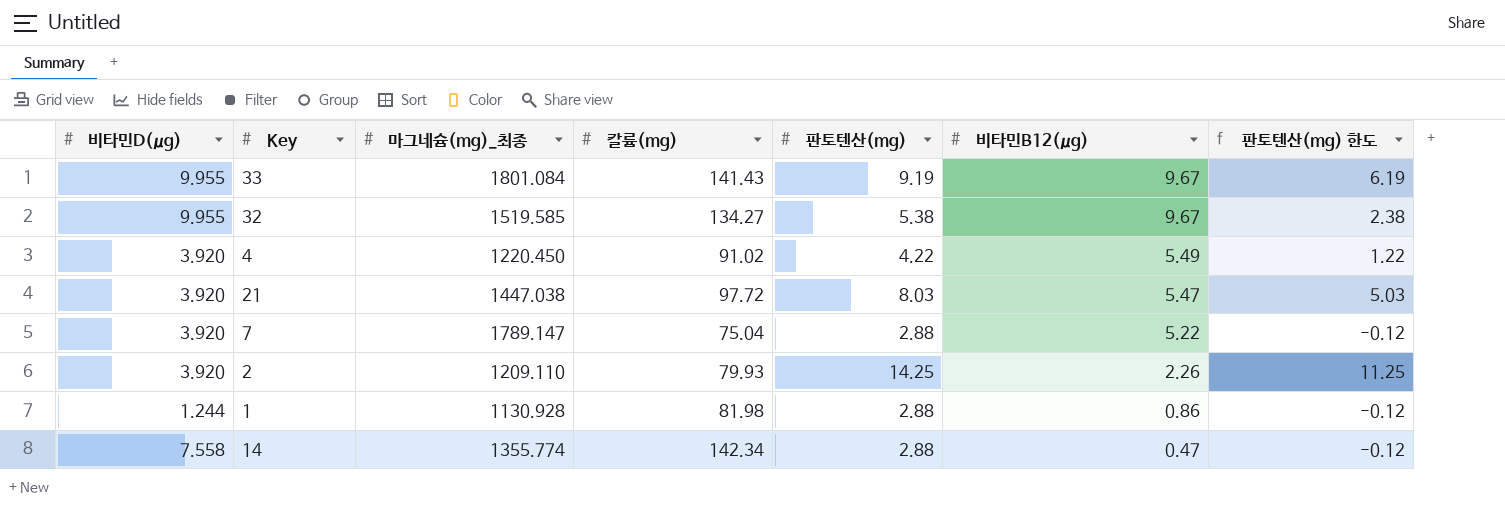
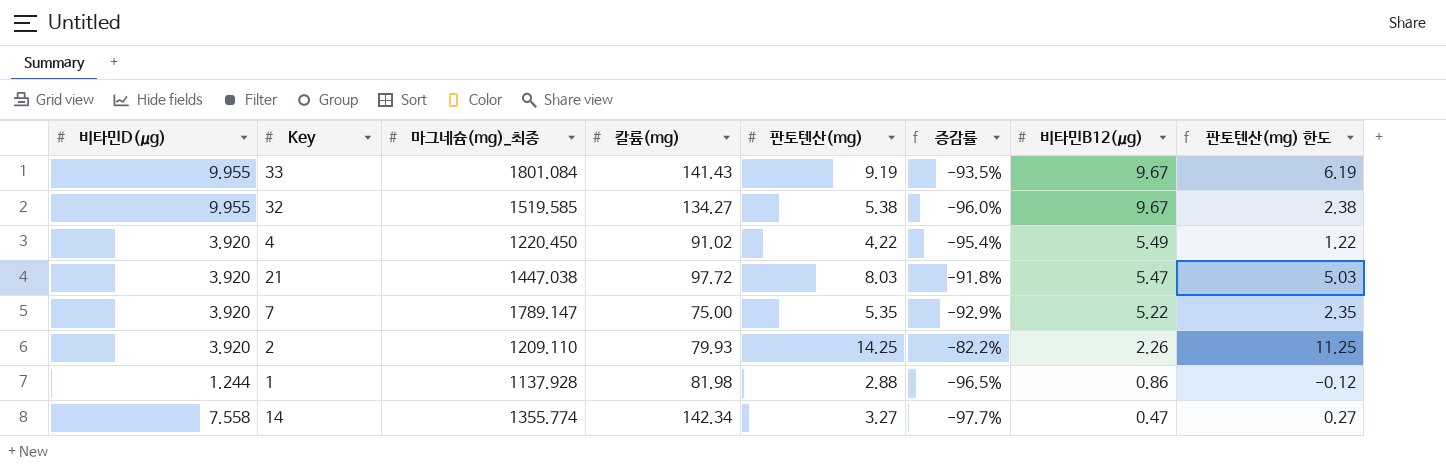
column 증감률 | formula: none -> ([판토텐산(mg)] - [칼륨(mg)]) / [칼륨(mg)]
7 | 칼륨(mg): 75.04 -> 75.00
7 | 판토텐산(mg): 2.88 -> 5.35
7 | 판토텐산(mg) 한도: -0.12 -> 2.35
1 | 마그네슘(mg)_최종: 1130.928 -> 1137.928
14 | 판토텐산(mg): 2.88 -> 3.27
14 | 판토텐산(mg) 한도: -0.12 -> 0.27

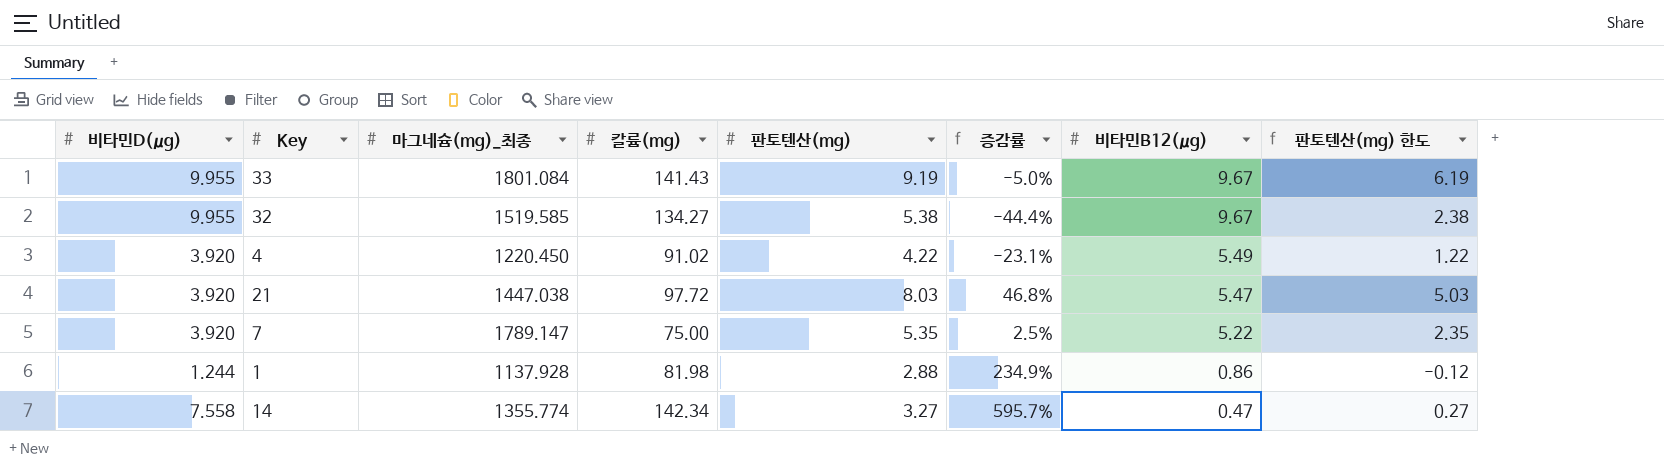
column 증감률 | formula: ([판토텐산(mg)] - [칼륨(mg)]) / [칼륨(mg)] -> ([판토텐산(mg)] - [비타민B12(μg)]) / [비타민B12(μg)]
row 2: 3.920 | 1209.110 | 79.93 | 14.25 | -82.2% | 2.26 | 11.25 -> none

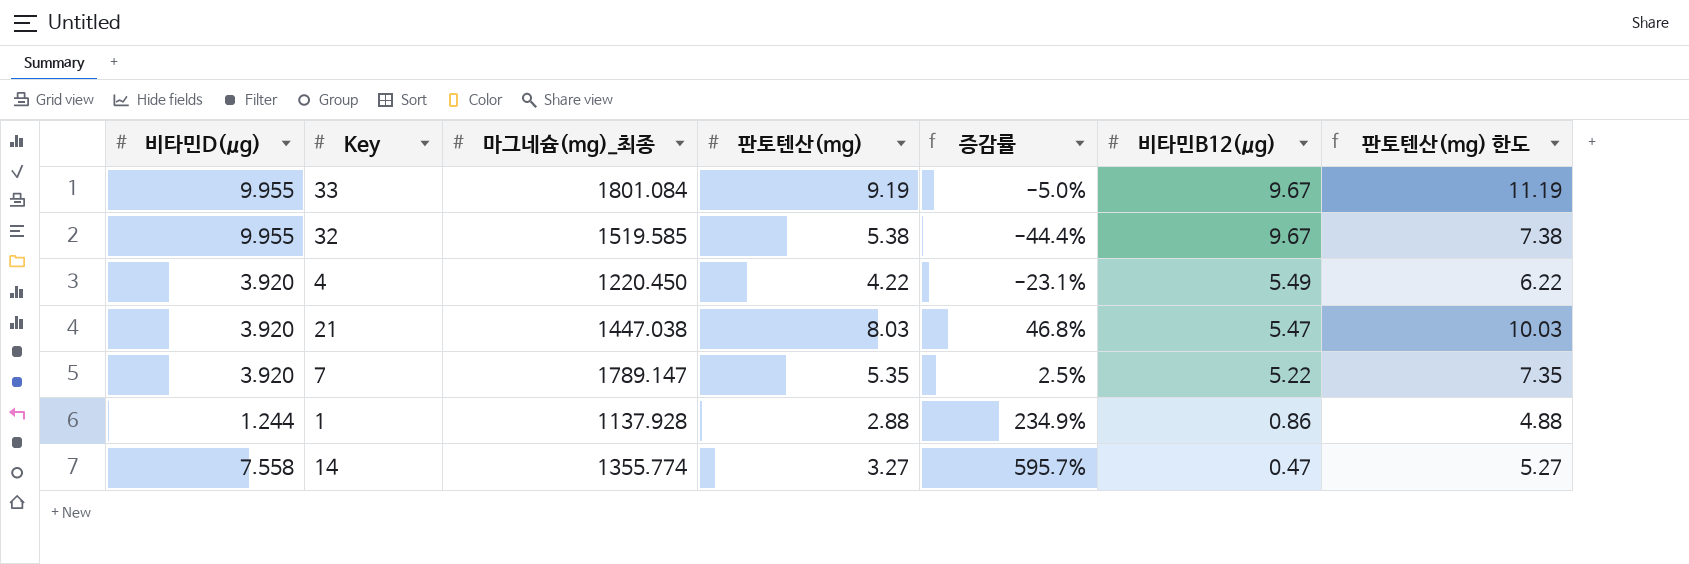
column 칼륨(mg) | position: 4 -> none
column 판토텐산(mg) 한도 | formula: [판토텐산(mg)] - 3 -> [판토텐산(mg)] + 2

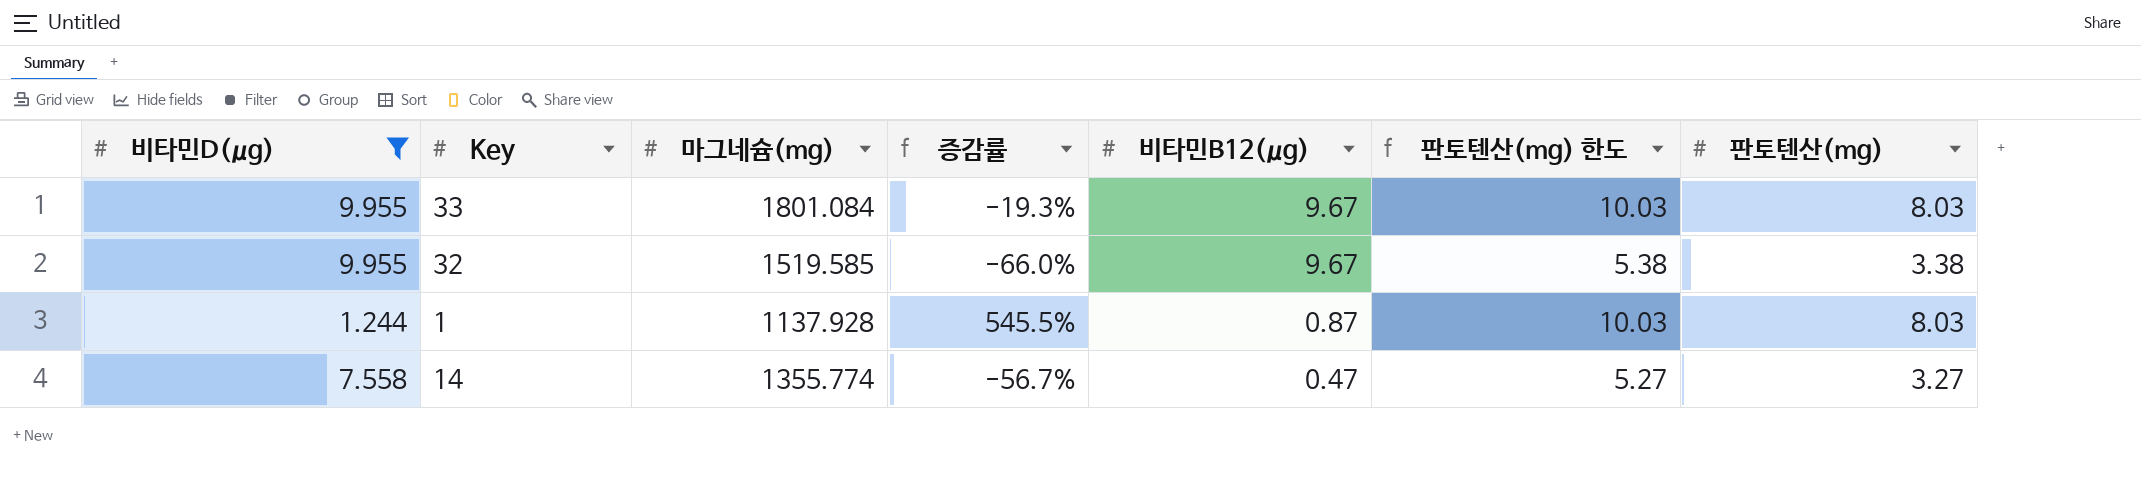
filter: none -> 비타민D(μg) != 3.920
column name: 마그네슘(mg)_최종 -> 마그네슘(mg)
column 증감률 | formula: ([판토텐산(mg)] - [비타민B12(μg)]) / [비타민B12(μg)] -> ([판토텐산(mg)] - [비타민D(μg)]) / [비타민D(μg)]
column 판토텐산(mg) | position: 4 -> 7
33 | 판토텐산(mg) 한도: 11.19 -> 10.03
33 | 판토텐산(mg): 9.19 -> 8.03
32 | 판토텐산(mg) 한도: 7.38 -> 5.38
32 | 판토텐산(mg): 5.38 -> 3.38
1 | 비타민B12(μg): 0.86 -> 0.87
1 | 판토텐산(mg) 한도: 4.88 -> 10.03
1 | 판토텐산(mg): 2.88 -> 8.03

